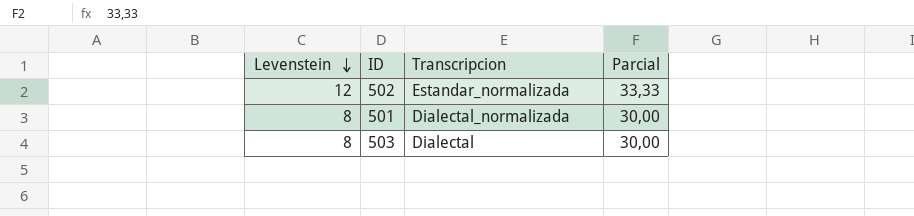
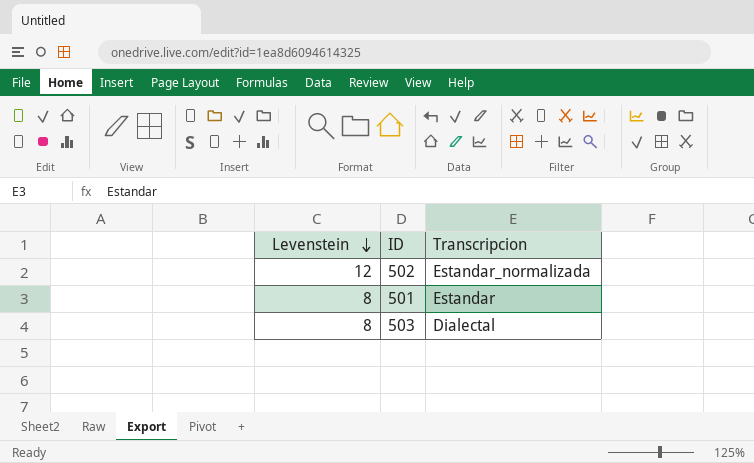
column Parcial | position: 4 -> none
501 | Transcripcion: Dialectal_normalizada -> Estandar

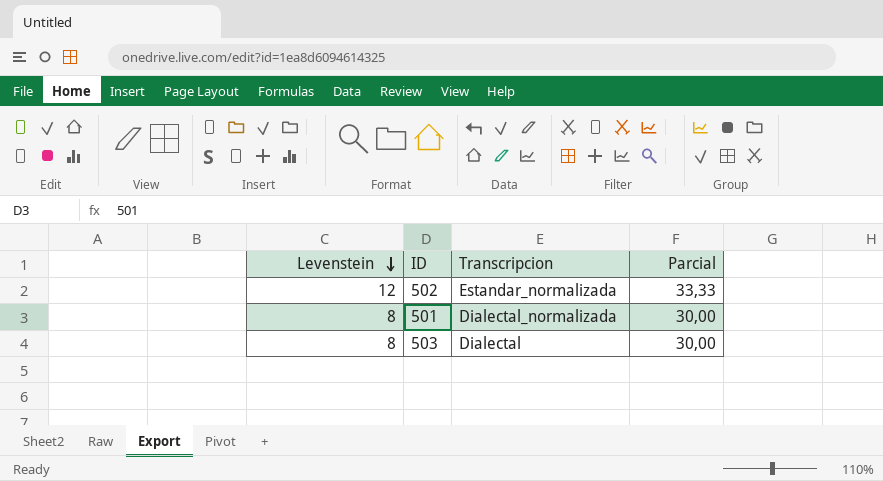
column Parcial | position: none -> 4
501 | Transcripcion: Estandar -> Dialectal_normalizada

